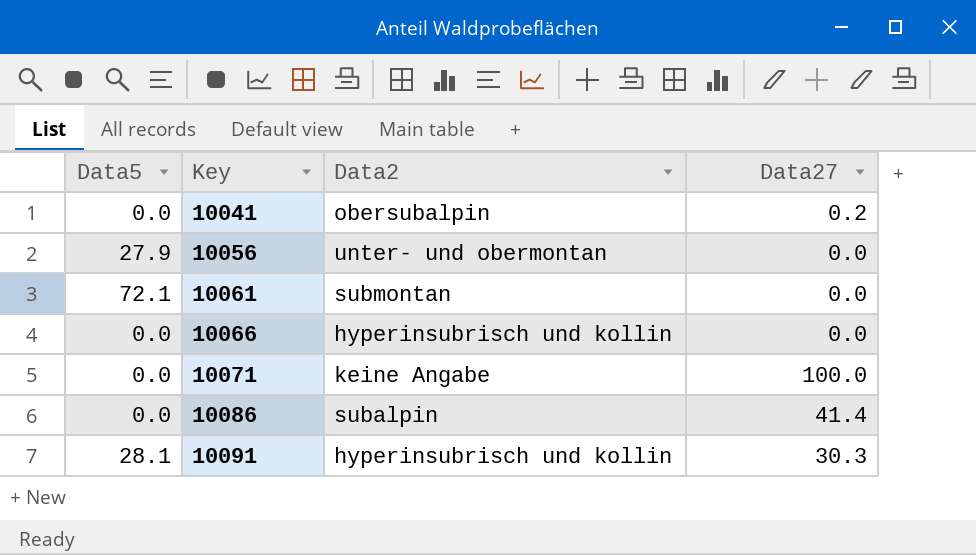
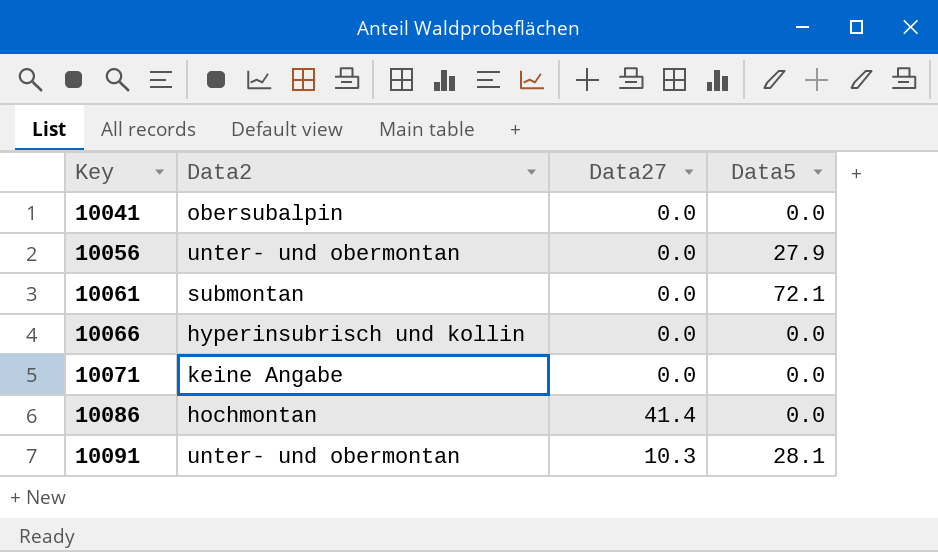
column Data5 | position: 1 -> 4
10041 | Data27: 0.2 -> 0.0
10071 | Data27: 100.0 -> 0.0
10086 | Data2: subalpin -> hochmontan
10091 | Data2: hyperinsubrisch und kollin -> unter- und obermontan
10091 | Data27: 30.3 -> 10.3

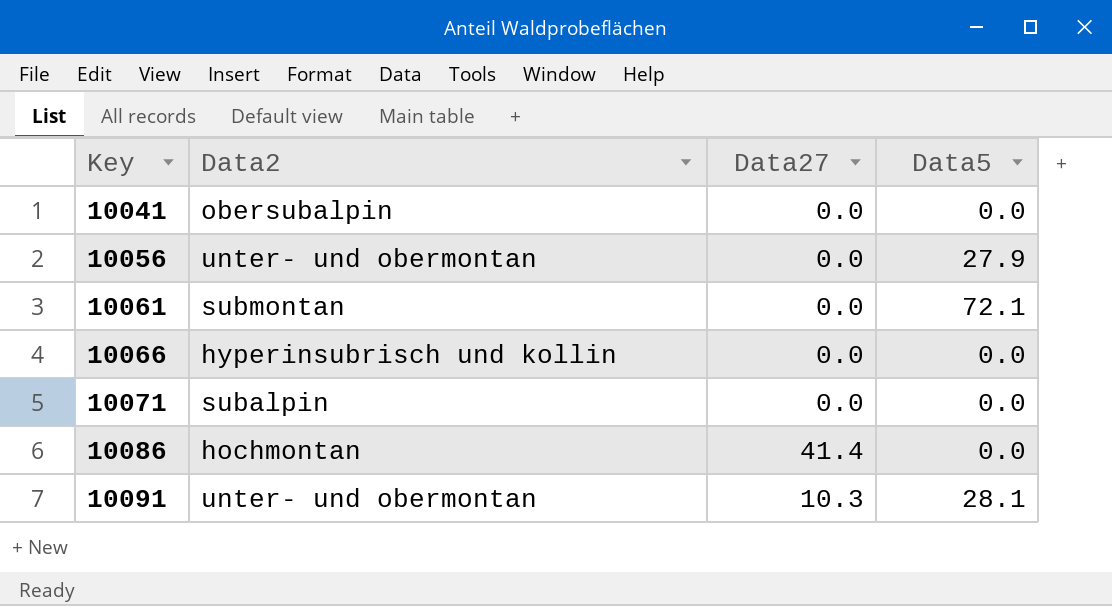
10071 | Data2: keine Angabe -> subalpin

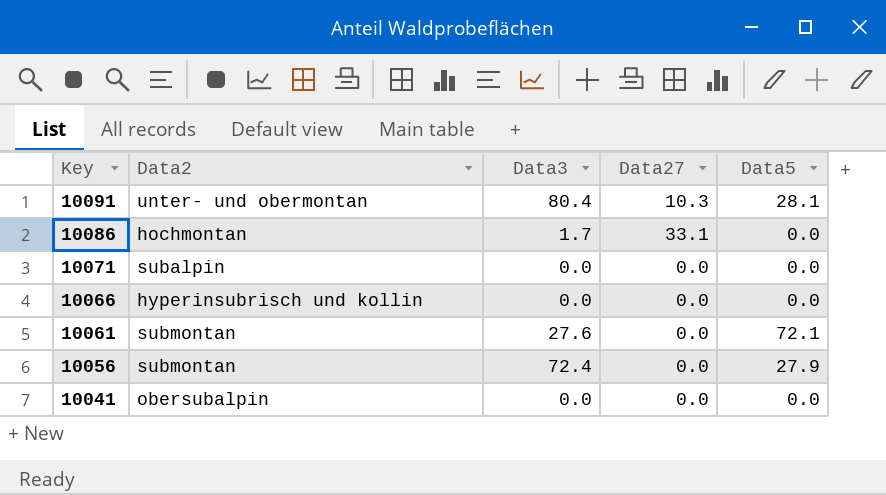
row order: Key ascending -> Key descending
column Data3 | position: none -> 3
10086 | Data27: 41.4 -> 33.1
10056 | Data2: unter- und obermontan -> submontan

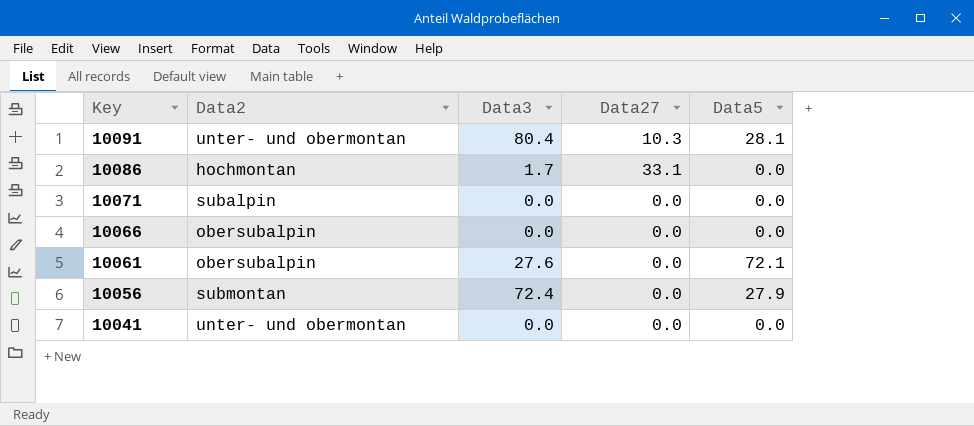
10066 | Data2: hyperinsubrisch und kollin -> obersubalpin
10061 | Data2: submontan -> obersubalpin
10041 | Data2: obersubalpin -> unter- und obermontan

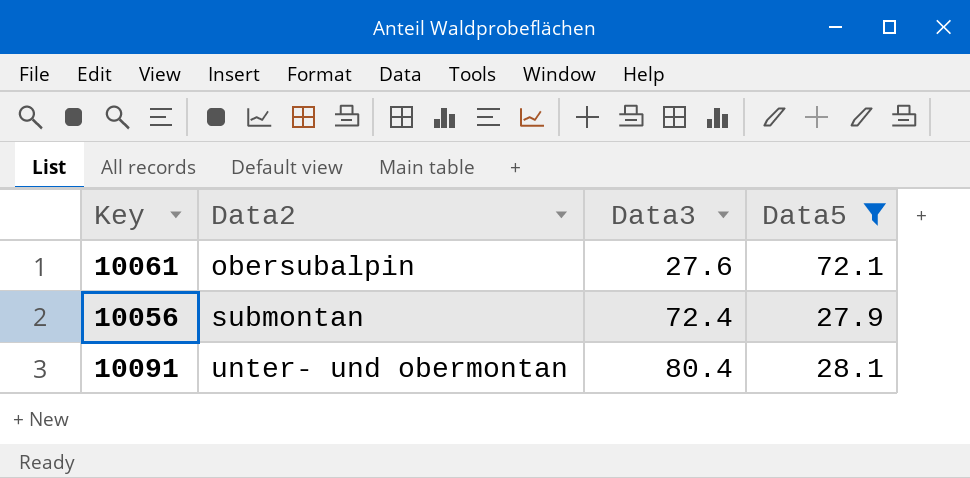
filter: none -> Data5 != 0.0
row order: Key descending -> Data2 ascending
column Data27 | position: 4 -> none

